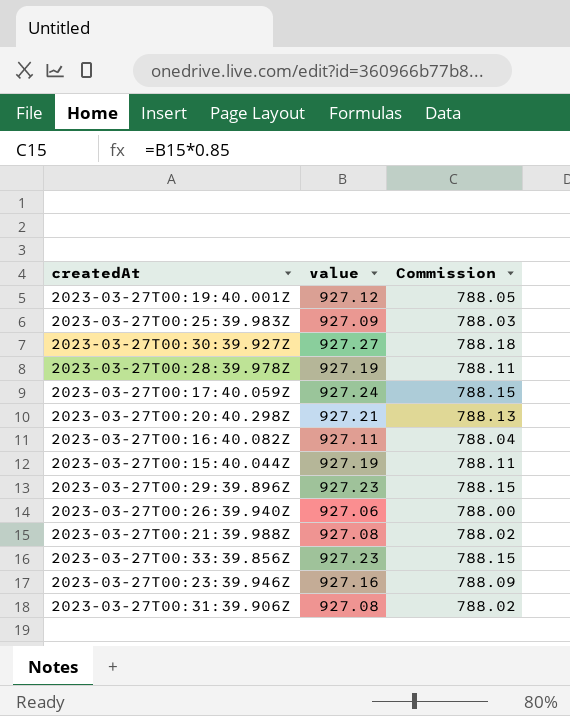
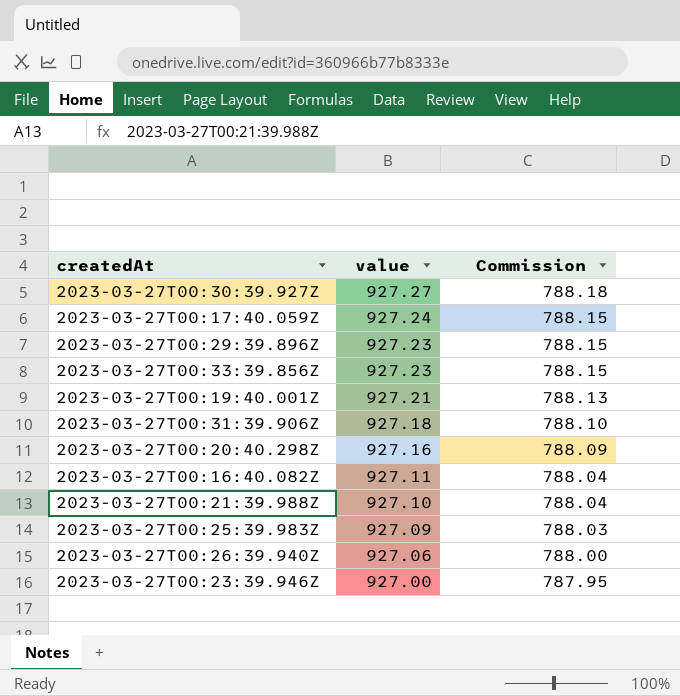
row order: none -> value descending
row 2023-03-27T00:28:39.978Z: 927.19 | 788.11 -> none
row 2023-03-27T00:15:40.044Z: 927.19 | 788.11 -> none
2023-03-27T00:19:40.001Z | value: 927.12 -> 927.21
2023-03-27T00:19:40.001Z | Commission: 788.05 -> 788.13
2023-03-27T00:31:39.906Z | value: 927.08 -> 927.18
2023-03-27T00:31:39.906Z | Commission: 788.02 -> 788.10
2023-03-27T00:20:40.298Z | value: 927.21 -> 927.16
2023-03-27T00:20:40.298Z | Commission: 788.13 -> 788.09
2023-03-27T00:21:39.988Z | value: 927.08 -> 927.10
2023-03-27T00:21:39.988Z | Commission: 788.02 -> 788.04
2023-03-27T00:23:39.946Z | value: 927.16 -> 927.00
2023-03-27T00:23:39.946Z | Commission: 788.09 -> 787.95

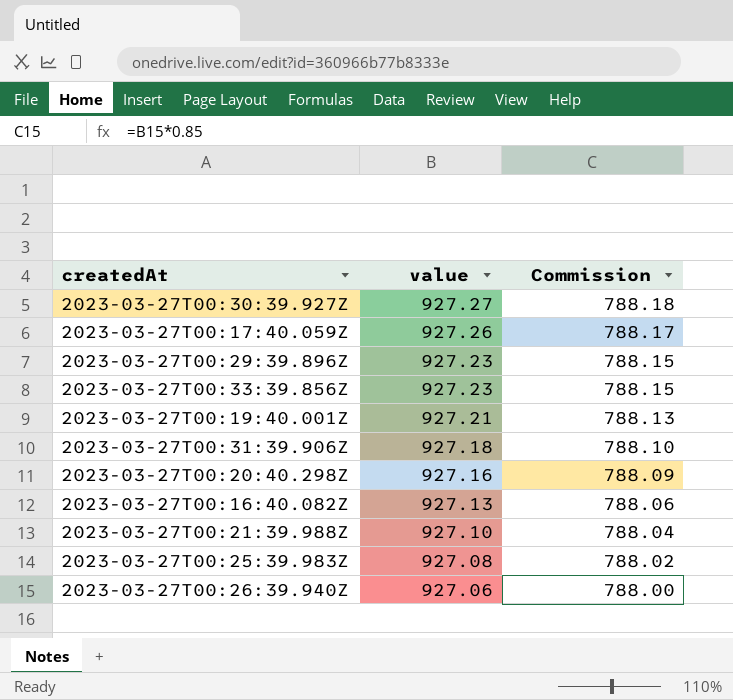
row 2023-03-27T00:23:39.946Z: 927.00 | 787.95 -> none
2023-03-27T00:17:40.059Z | value: 927.24 -> 927.26
2023-03-27T00:17:40.059Z | Commission: 788.15 -> 788.17
2023-03-27T00:16:40.082Z | value: 927.11 -> 927.13
2023-03-27T00:16:40.082Z | Commission: 788.04 -> 788.06
2023-03-27T00:25:39.983Z | value: 927.09 -> 927.08
2023-03-27T00:25:39.983Z | Commission: 788.03 -> 788.02

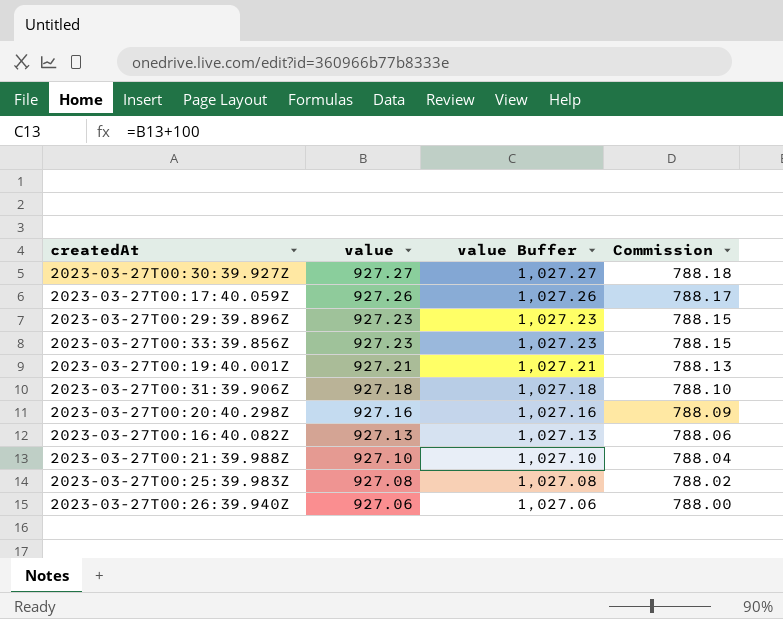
column value Buffer | formula: none -> [value] + 100

